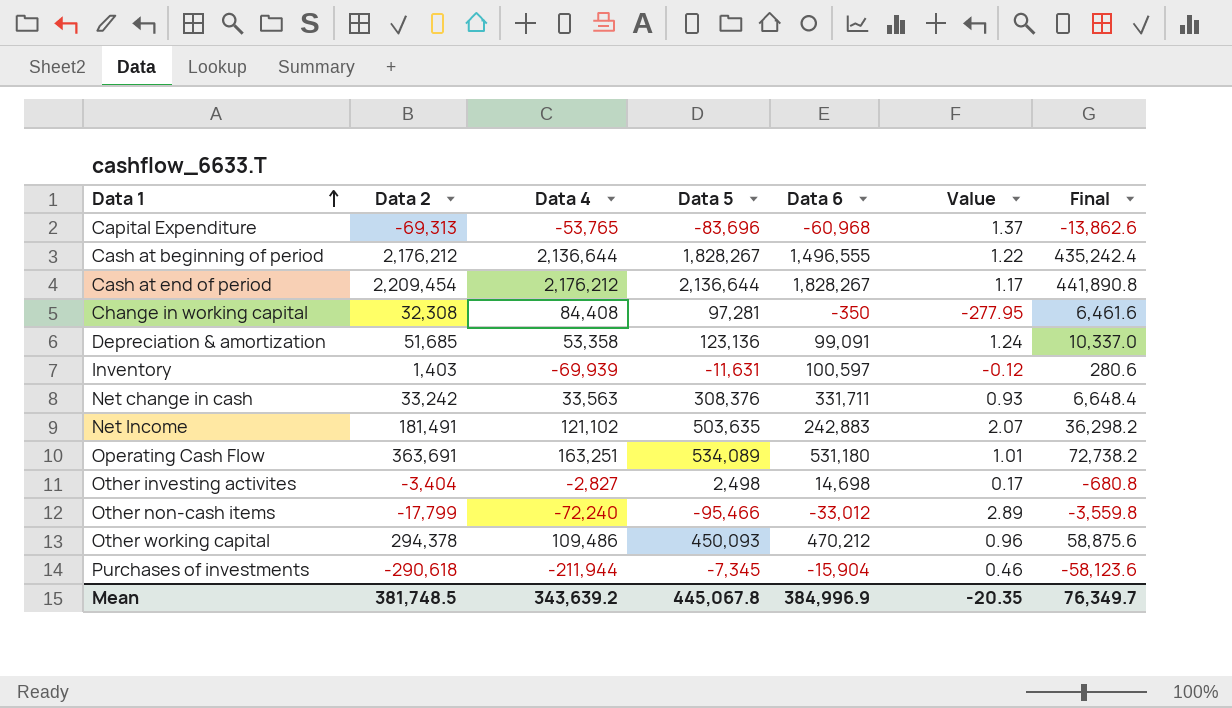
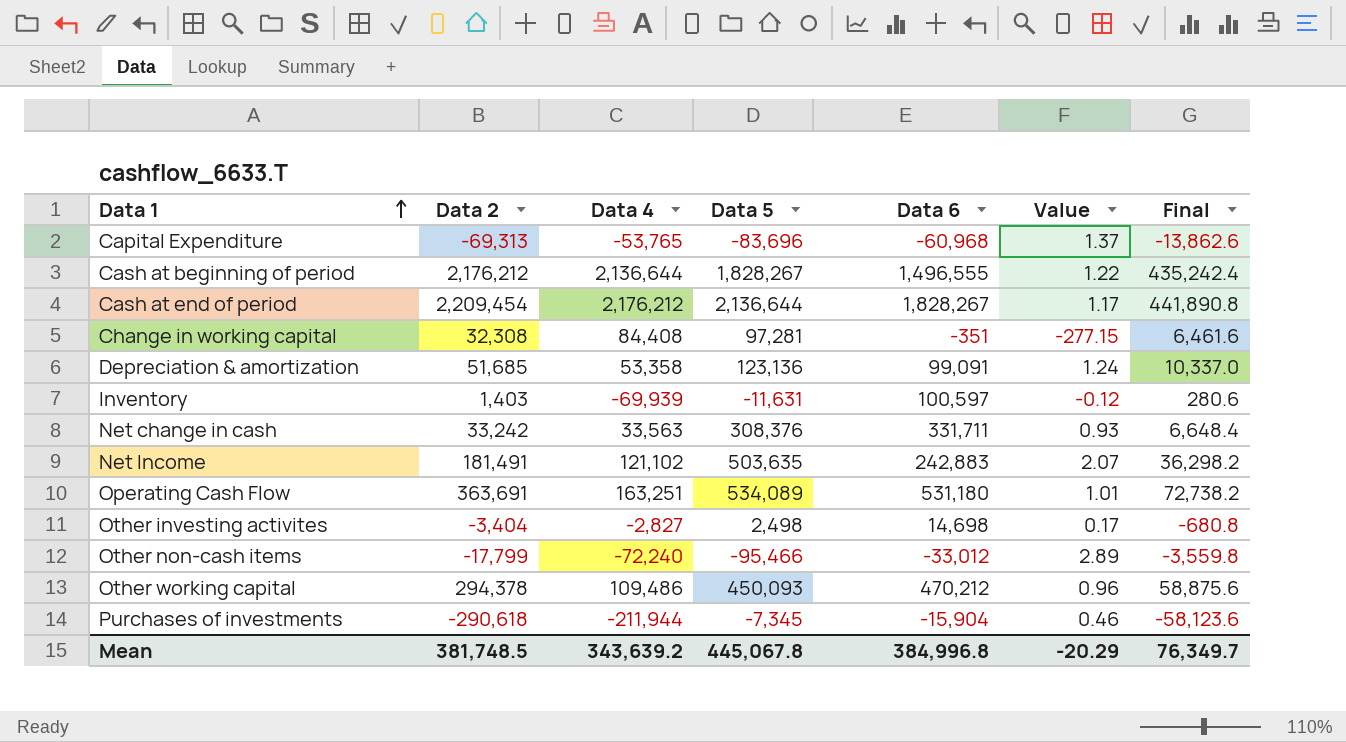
Change in working capital | Data 6: -350 -> -351
Change in working capital | Value: -277.95 -> -277.15
Mean | Data 6: 384,996.9 -> 384,996.8
Mean | Value: -20.35 -> -20.29

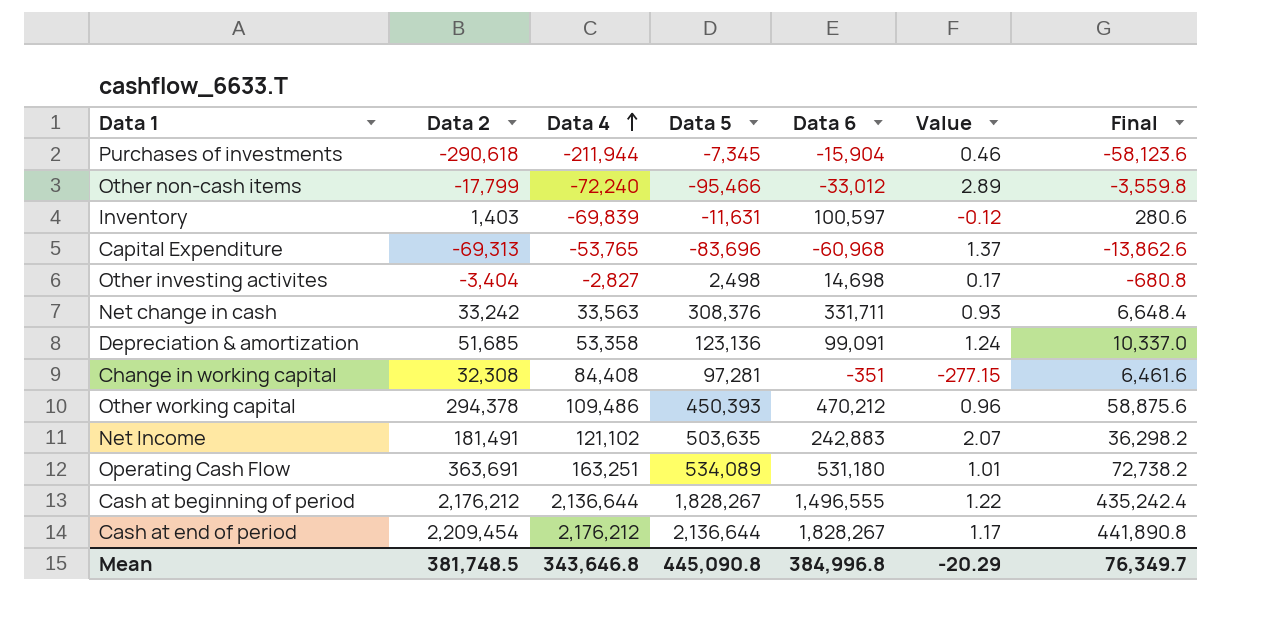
row order: Data 1 ascending -> Data 4 ascending
Inventory | Data 4: -69,939 -> -69,839
Other working capital | Data 5: 450,093 -> 450,393
Mean | Data 4: 343,639.2 -> 343,646.8
Mean | Data 5: 445,067.8 -> 445,090.8

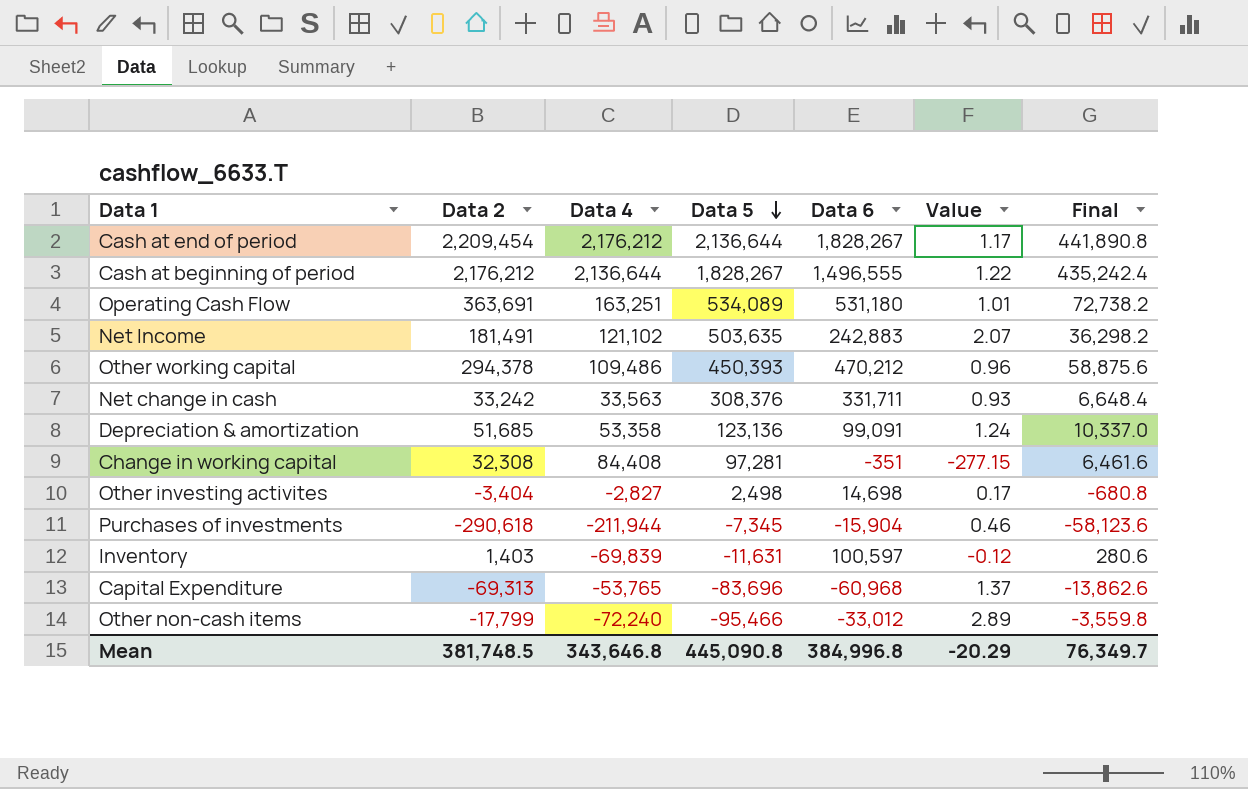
row order: Data 4 ascending -> Data 5 descending

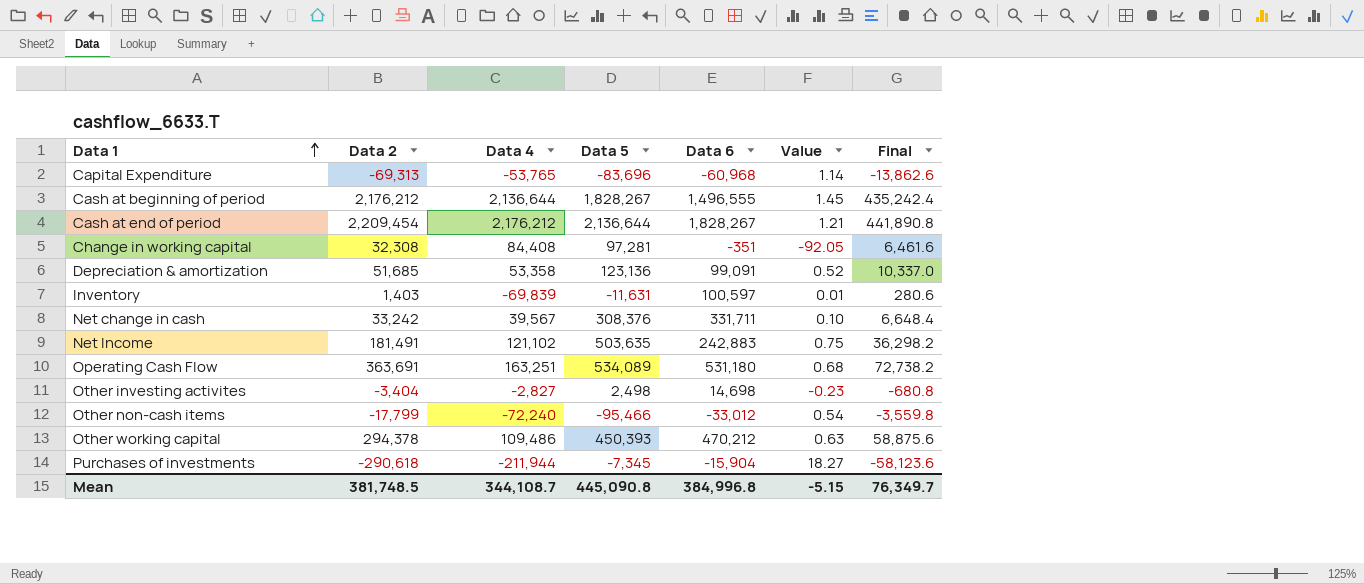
row order: Data 5 descending -> Data 1 ascending
column Value | formula: [Data 5] / [Data 6] -> [Data 2] / [Data 6]
Net change in cash | Data 4: 33,563 -> 39,567
Mean | Data 4: 343,646.8 -> 344,108.7
Mean | Value: -20.29 -> -5.15

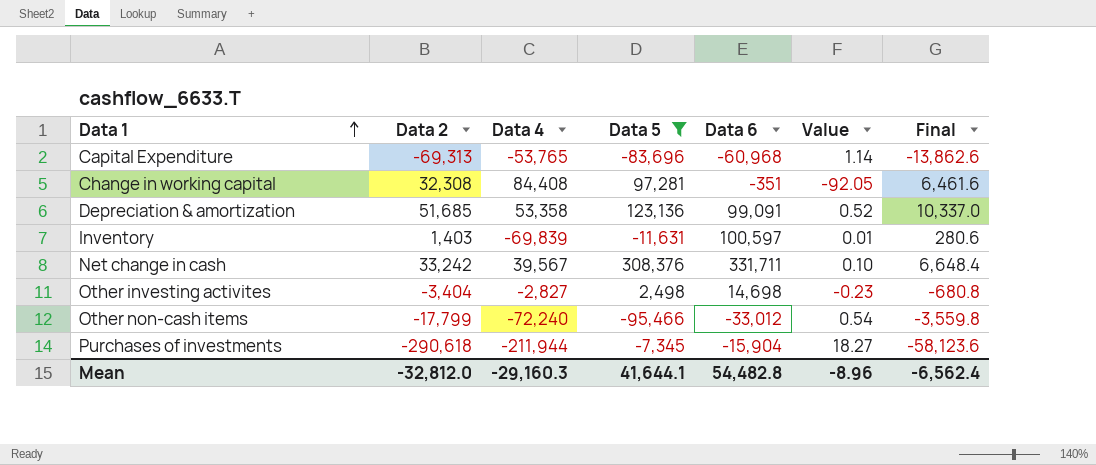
filter: none -> Data 5 <= 308,376
Mean | Data 2: 381,748.5 -> -32,812.0
Mean | Data 4: 344,108.7 -> -29,160.3
Mean | Data 5: 445,090.8 -> 41,644.1
Mean | Data 6: 384,996.8 -> 54,482.8
Mean | Value: -5.15 -> -8.96
Mean | Final: 76,349.7 -> -6,562.4

